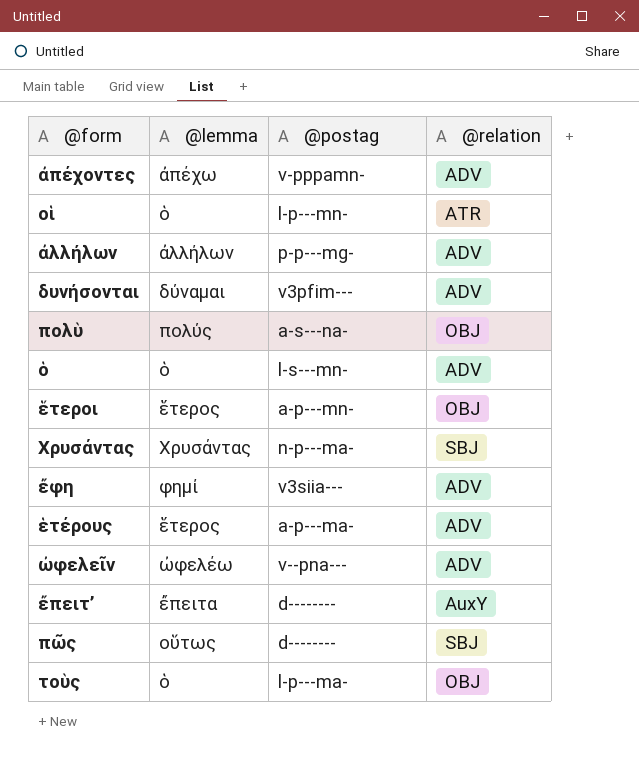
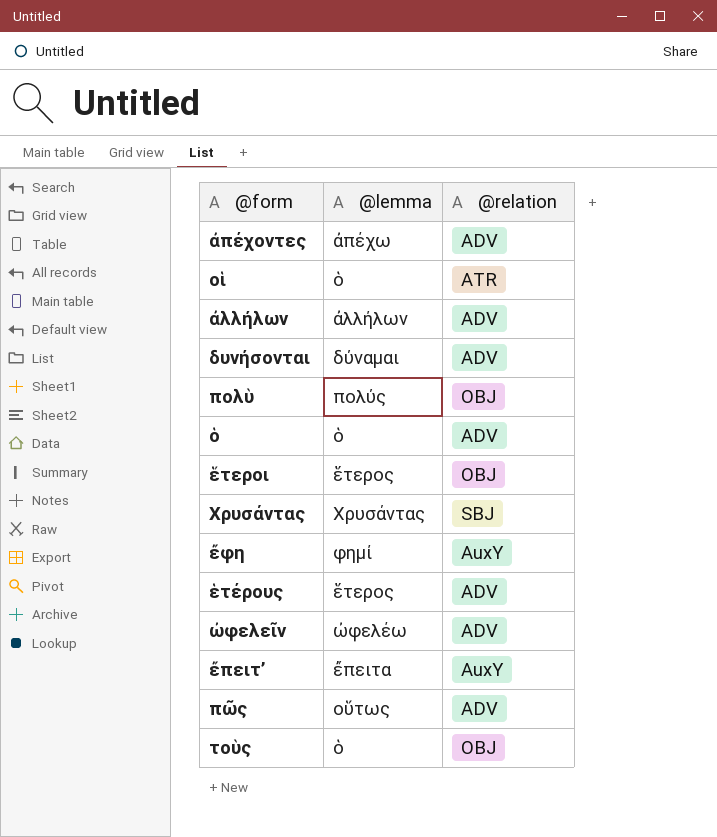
column @postag | position: 3 -> none
ἔφη | @relation: ADV -> AuxY
πῶς | @relation: SBJ -> ADV

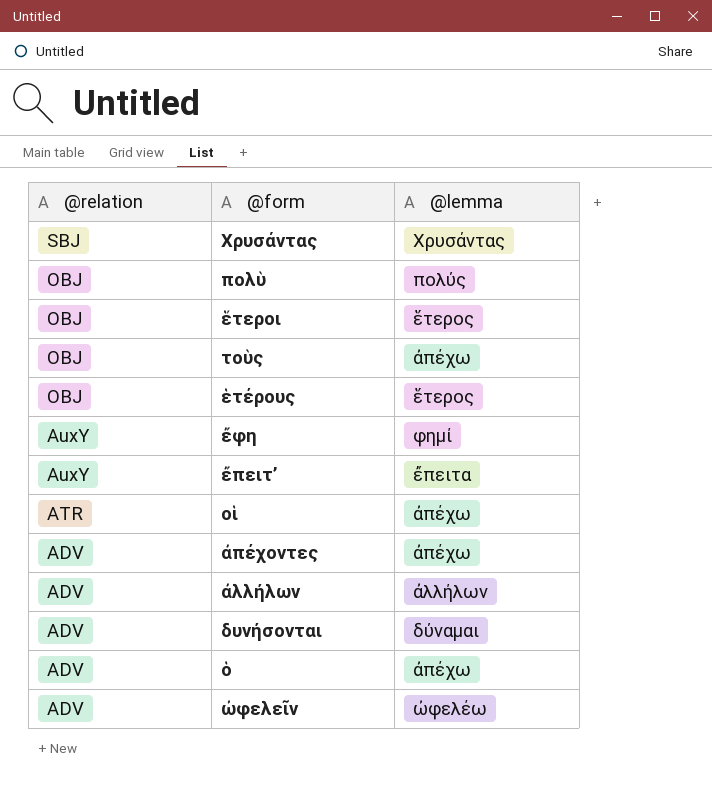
row order: none -> @relation descending
column @relation | position: 3 -> 1
row πῶς: οὕτως | ADV -> none
τοὺς | @lemma: ὁ -> ἀπέχω
ἑτέρους | @relation: ADV -> OBJ
οἱ | @lemma: ὁ -> ἀπέχω
ὁ | @lemma: ὁ -> ἀπέχω

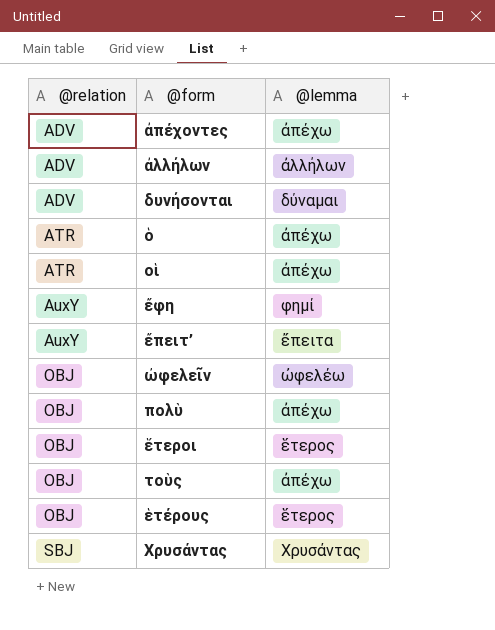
row order: @relation descending -> @relation ascending
ὁ | @relation: ADV -> ATR
ὠφελεῖν | @relation: ADV -> OBJ
πολὺ | @lemma: πολύς -> ἀπέχω

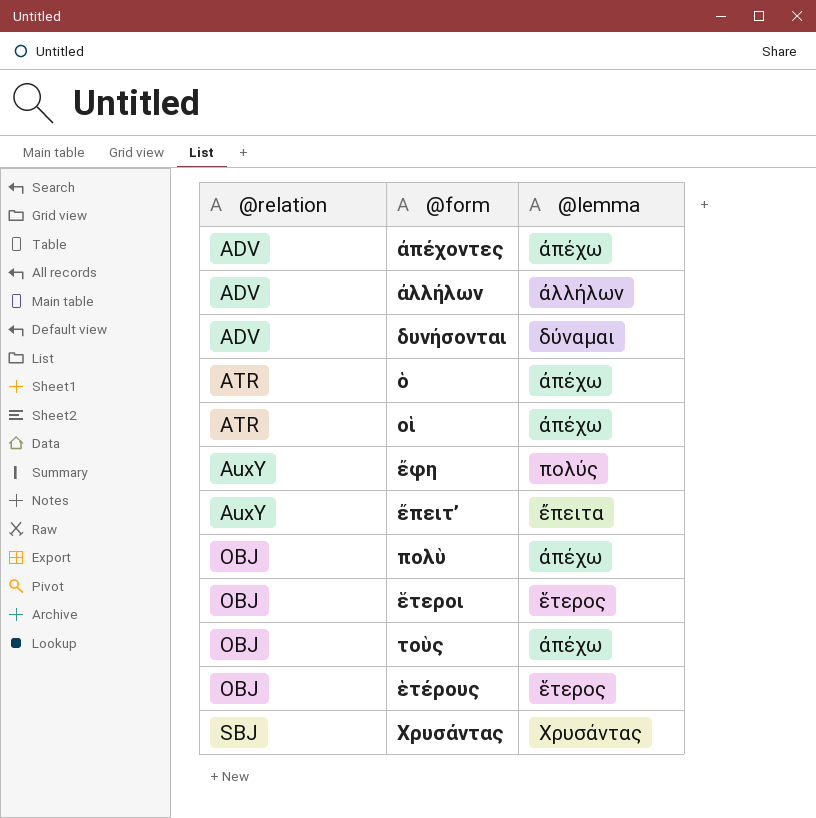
row ὠφελεῖν: OBJ | ὠφελέω -> none
ἔφη | @lemma: φημί -> πολύς

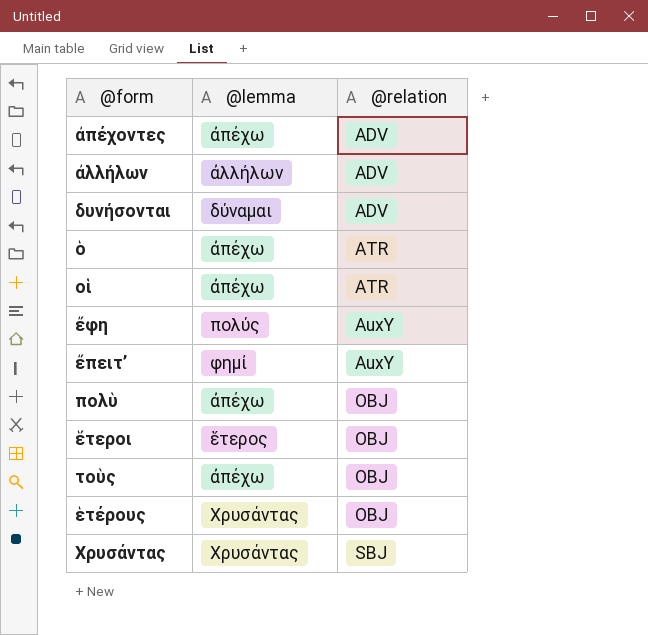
column @relation | position: 1 -> 3
ἔπειτ’ | @lemma: ἔπειτα -> φημί
ἑτέρους | @lemma: ἕτερος -> Χρυσάντας

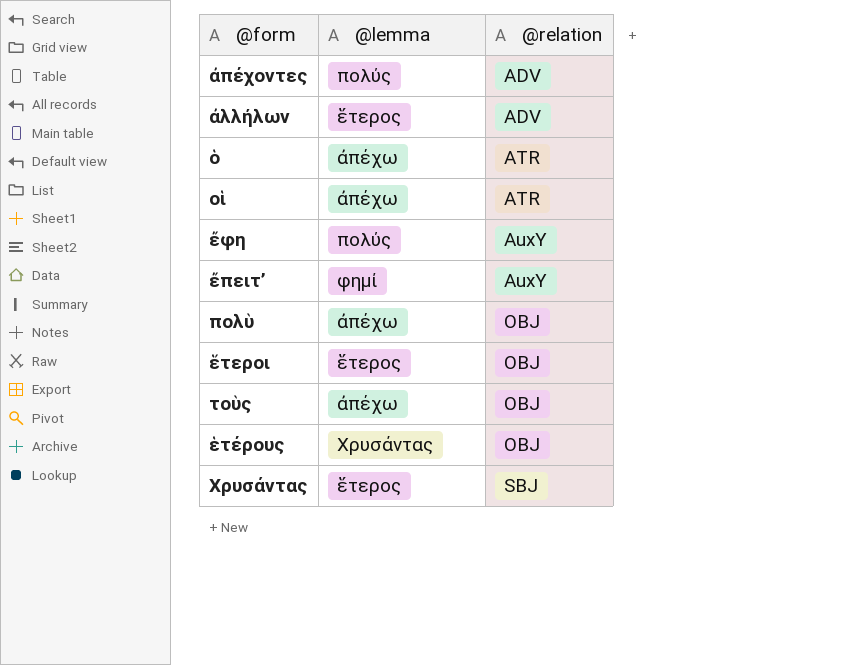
row δυνήσονται: δύναμαι | ADV -> none
ἀπέχοντες | @lemma: ἀπέχω -> πολύς
ἀλλήλων | @lemma: ἀλλήλων -> ἕτερος
Χρυσάντας | @lemma: Χρυσάντας -> ἕτερος

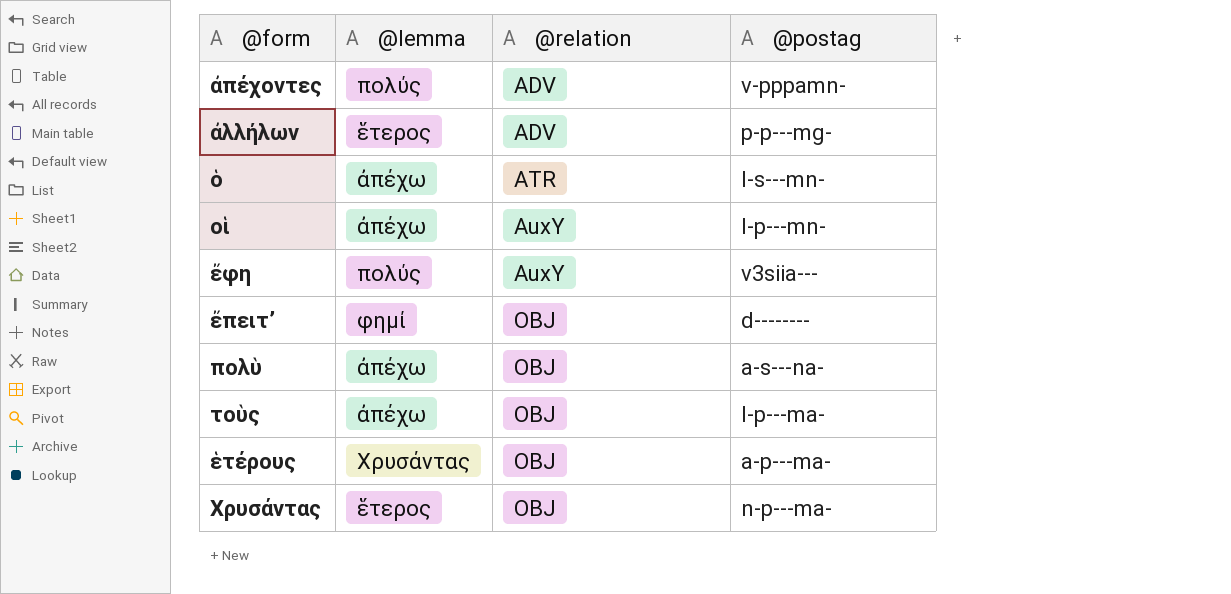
column @postag | position: none -> 4
row ἕτεροι: ἕτερος | OBJ -> none
οἱ | @relation: ATR -> AuxY
ἔπειτ’ | @relation: AuxY -> OBJ
Χρυσάντας | @relation: SBJ -> OBJ

